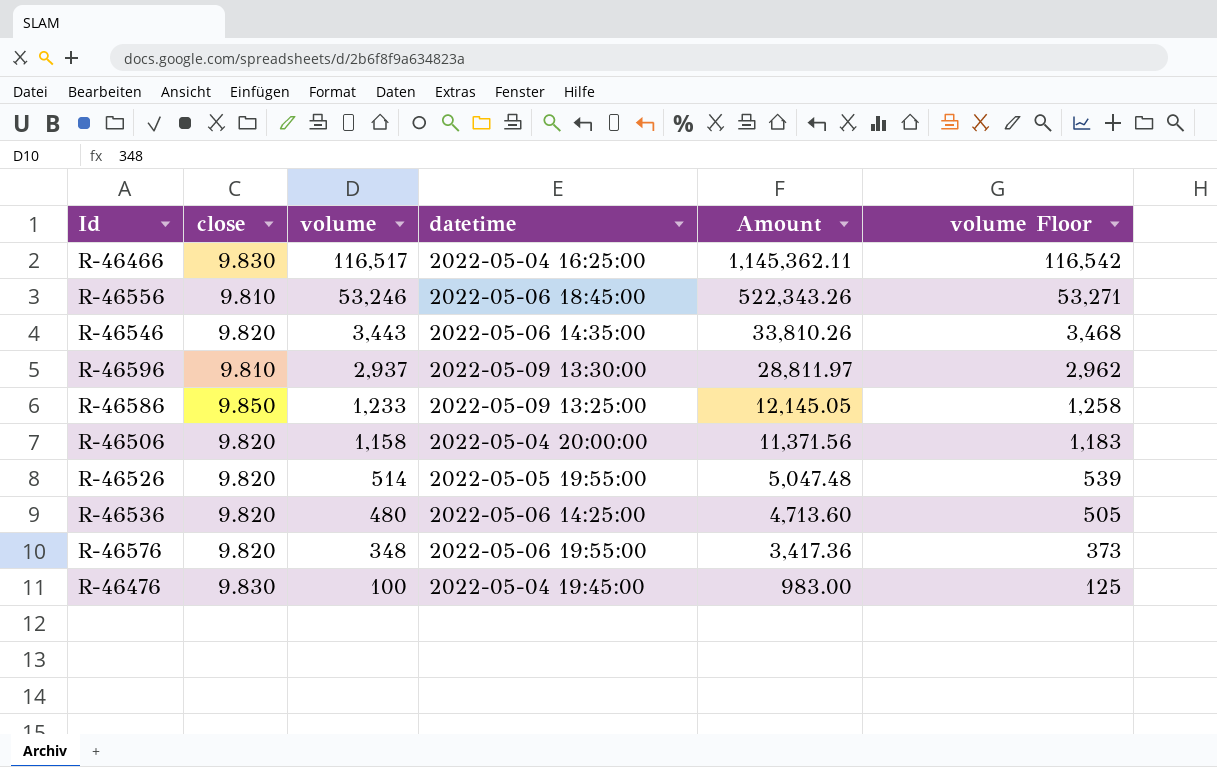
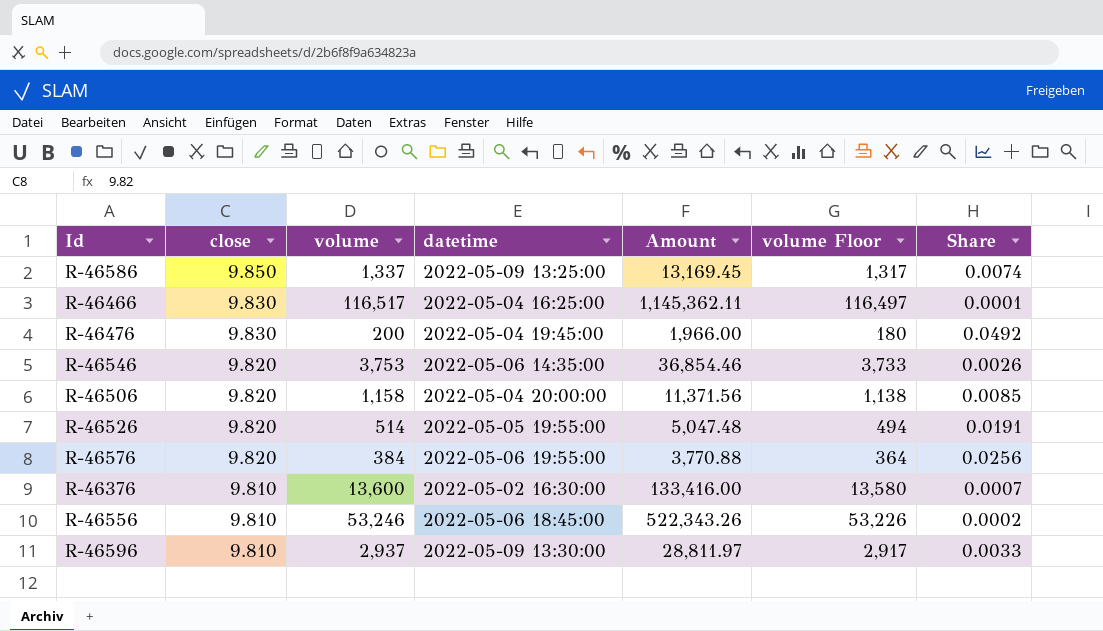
row order: volume descending -> close descending
column volume Floor | formula: [volume] + 25 -> [volume] - 20
column Share | formula: none -> [close] / [volume]
row R-46536: 9.820 | 480 | 2022-05-06 14:25:00 | 4,713.60 | 505 -> none
R-46586 | volume: 1,233 -> 1,337
R-46586 | Amount: 12,145.05 -> 13,169.45
R-46476 | volume: 100 -> 200
R-46476 | Amount: 983.00 -> 1,966.00
R-46546 | volume: 3,443 -> 3,753
R-46546 | Amount: 33,810.26 -> 36,854.46
R-46576 | volume: 348 -> 384
R-46576 | Amount: 3,417.36 -> 3,770.88
row R-46376: none -> 9.810 | 13,600 | 2022-05-02 16:30:00 | 133,416.00 | 13,580 | 0.0007

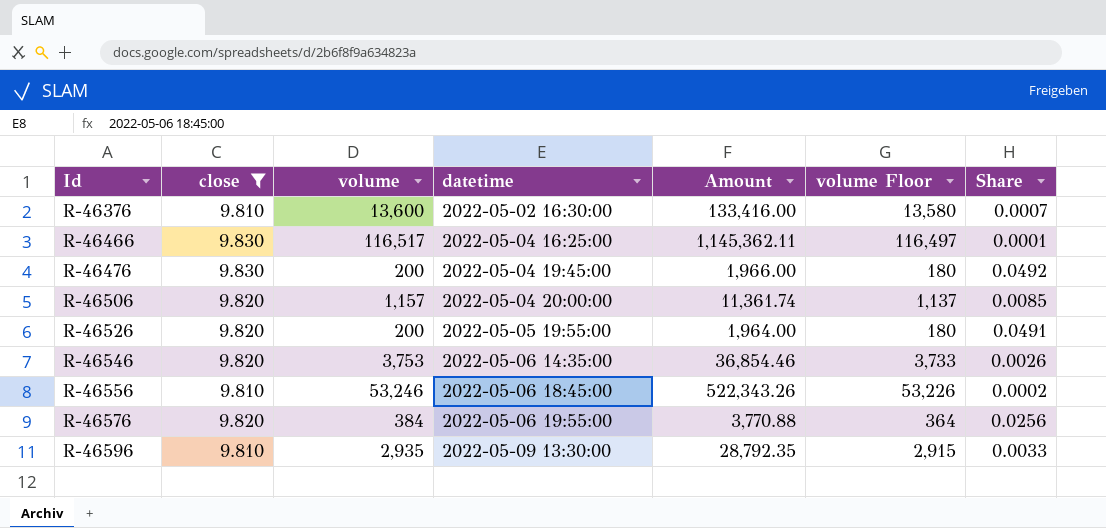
filter: none -> close != 9.850
row order: close descending -> Id ascending
R-46506 | volume: 1,158 -> 1,157
R-46506 | Amount: 11,371.56 -> 11,361.74
R-46506 | volume Floor: 1,138 -> 1,137
R-46526 | volume: 514 -> 200
R-46526 | Amount: 5,047.48 -> 1,964.00
R-46526 | volume Floor: 494 -> 180
R-46526 | Share: 0.0191 -> 0.0491
R-46596 | volume: 2,937 -> 2,935
R-46596 | Amount: 28,811.97 -> 28,792.35
R-46596 | volume Floor: 2,917 -> 2,915

